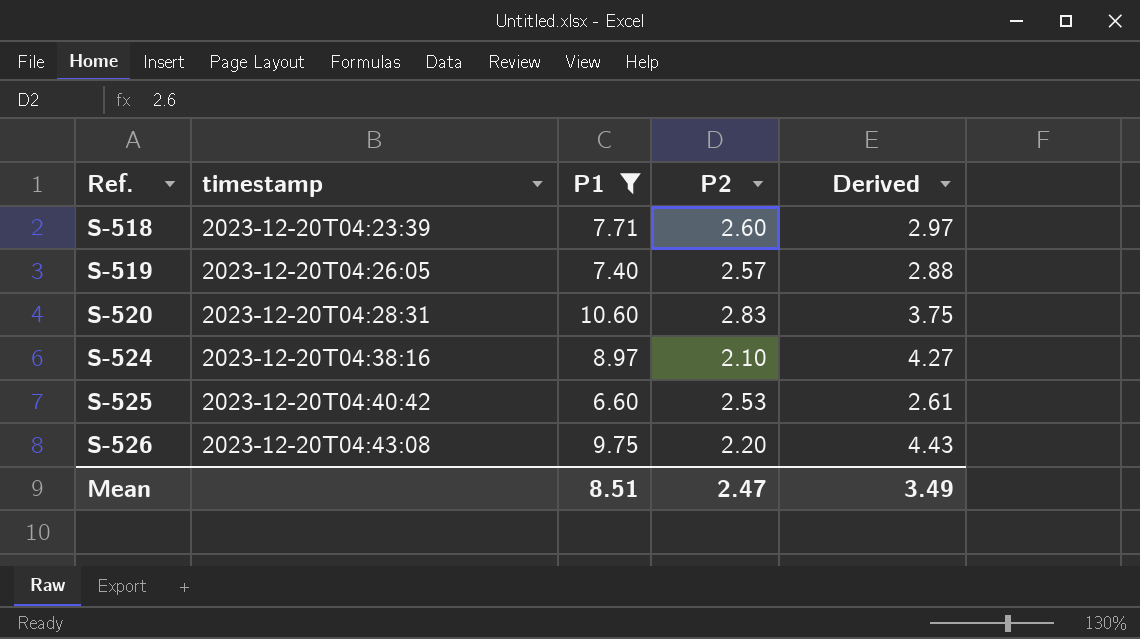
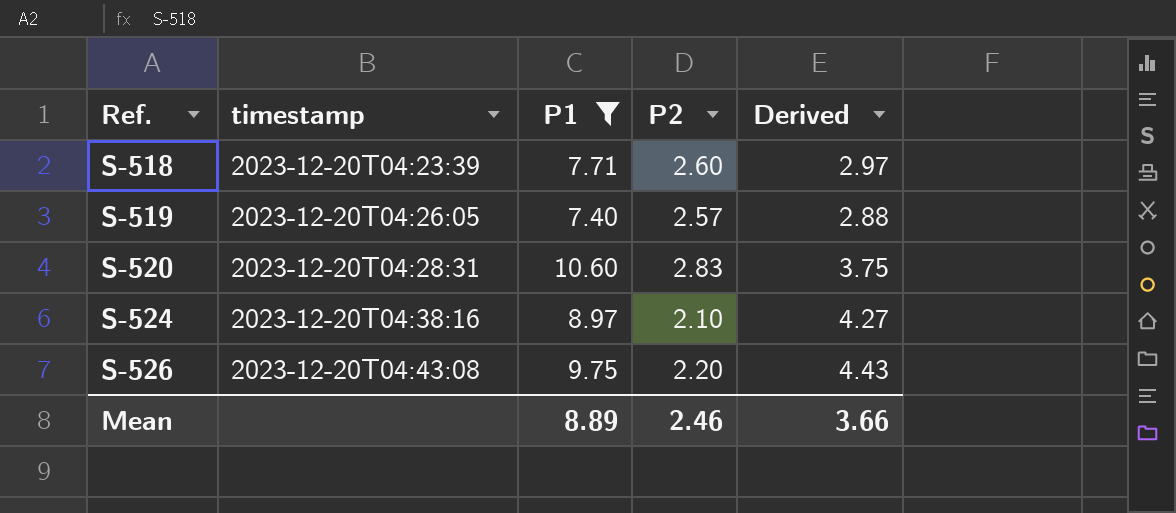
row S-525: 2023-12-20T04:40:42 | 6.60 | 2.53 | 2.61 -> none
Mean | P1: 8.51 -> 8.89
Mean | P2: 2.47 -> 2.46
Mean | Derived: 3.49 -> 3.66

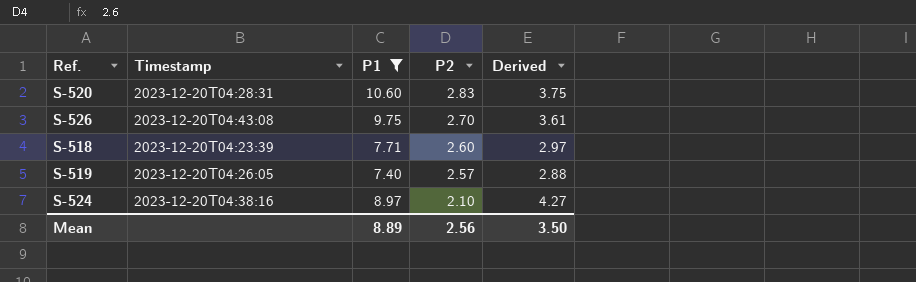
row order: Ref. ascending -> P2 descending
column name: timestamp -> Timestamp
S-526 | P2: 2.20 -> 2.70
S-526 | Derived: 4.43 -> 3.61
Mean | P2: 2.46 -> 2.56
Mean | Derived: 3.66 -> 3.50

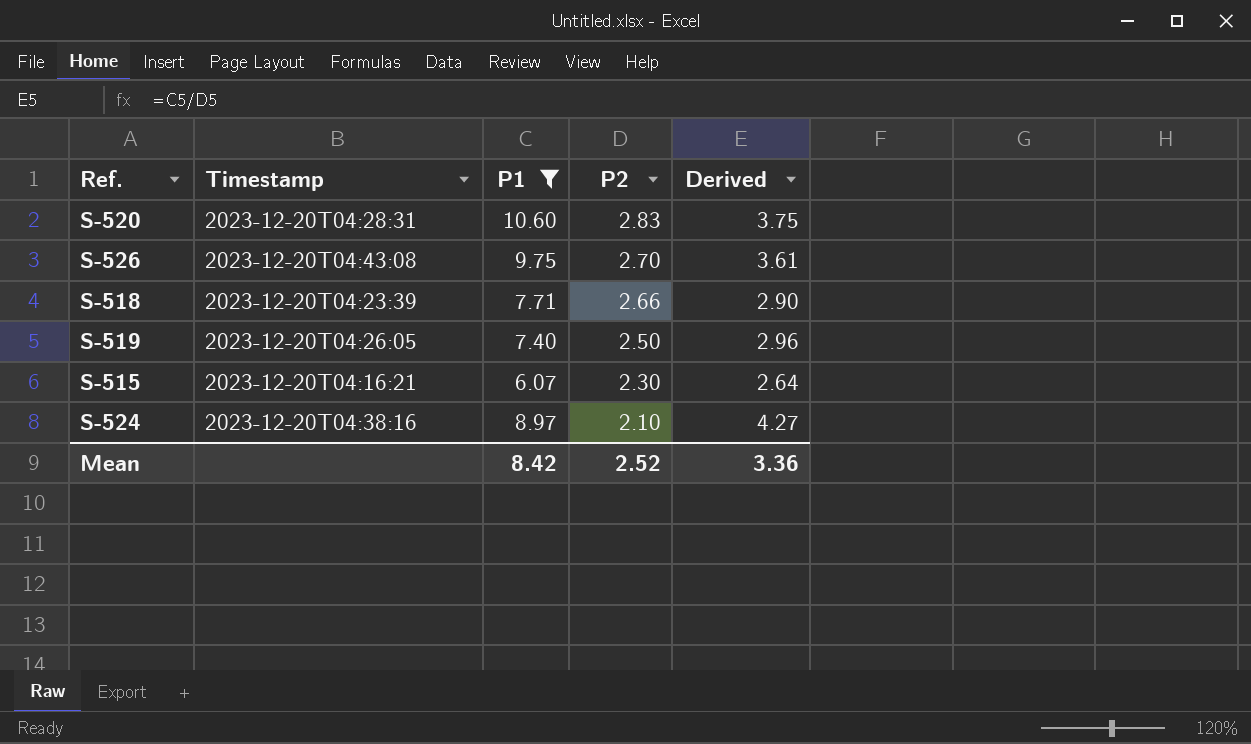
S-518 | P2: 2.60 -> 2.66
S-518 | Derived: 2.97 -> 2.90
S-519 | P2: 2.57 -> 2.50
S-519 | Derived: 2.88 -> 2.96
row S-515: none -> 2023-12-20T04:16:21 | 6.07 | 2.30 | 2.64
Mean | P1: 8.89 -> 8.42
Mean | P2: 2.56 -> 2.52
Mean | Derived: 3.50 -> 3.36

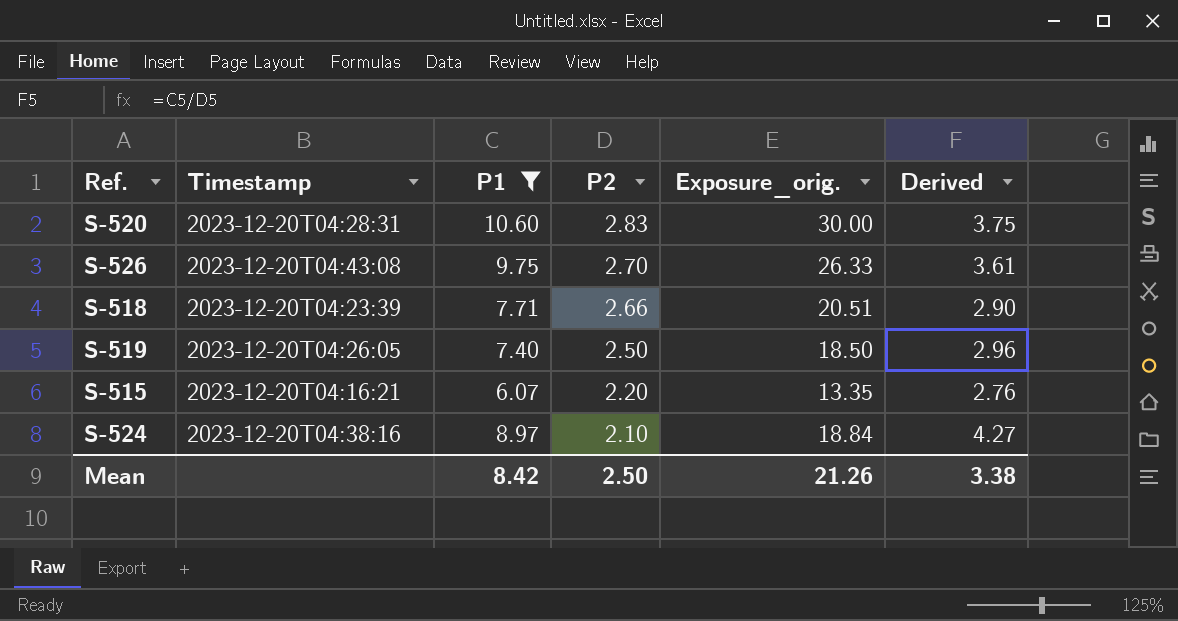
column Exposure_orig. | formula: none -> [P1] * [P2]
S-515 | P2: 2.30 -> 2.20
S-515 | Derived: 2.64 -> 2.76
Mean | P2: 2.52 -> 2.50
Mean | Derived: 3.36 -> 3.38

